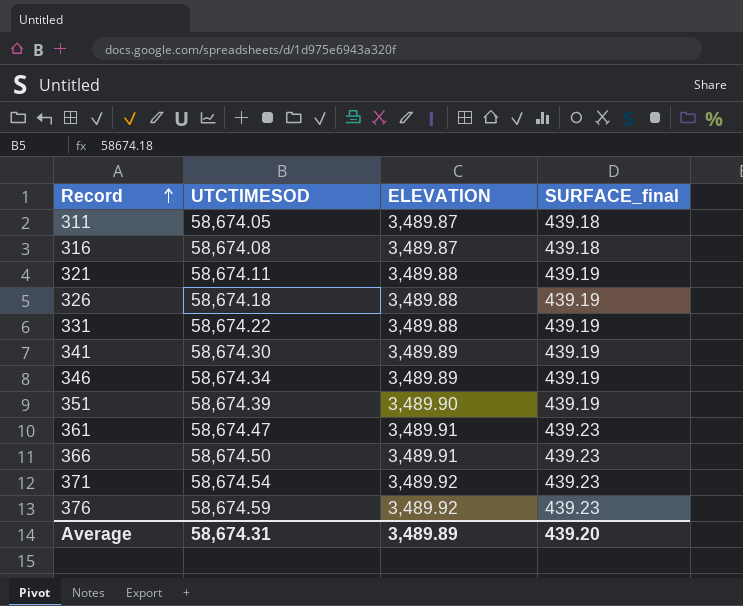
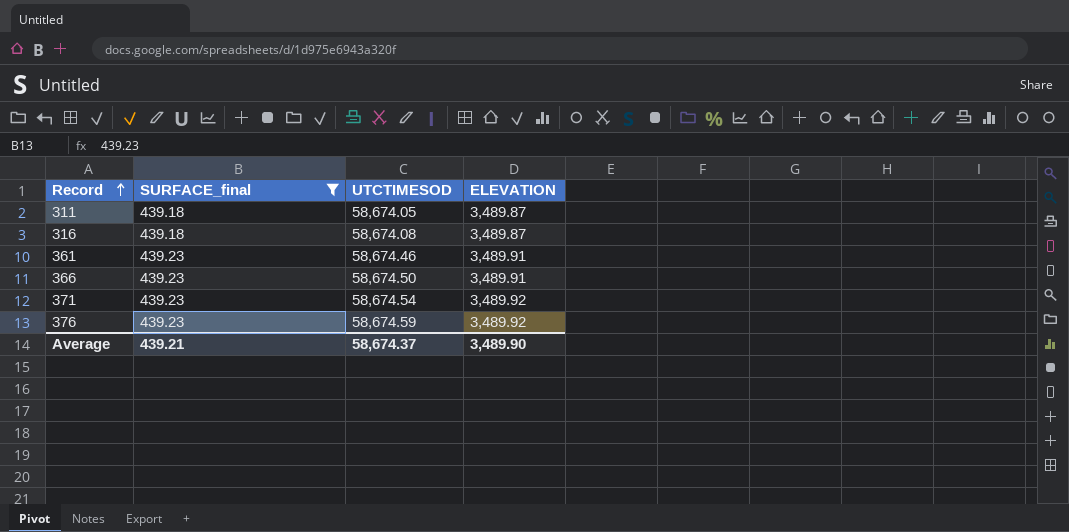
filter: none -> SURFACE_final != 439.19
column SURFACE_final | position: 4 -> 2
361 | UTCTIMESOD: 58,674.47 -> 58,674.46
Average | SURFACE_final: 439.20 -> 439.21
Average | UTCTIMESOD: 58,674.31 -> 58,674.37
Average | ELEVATION: 3,489.89 -> 3,489.90

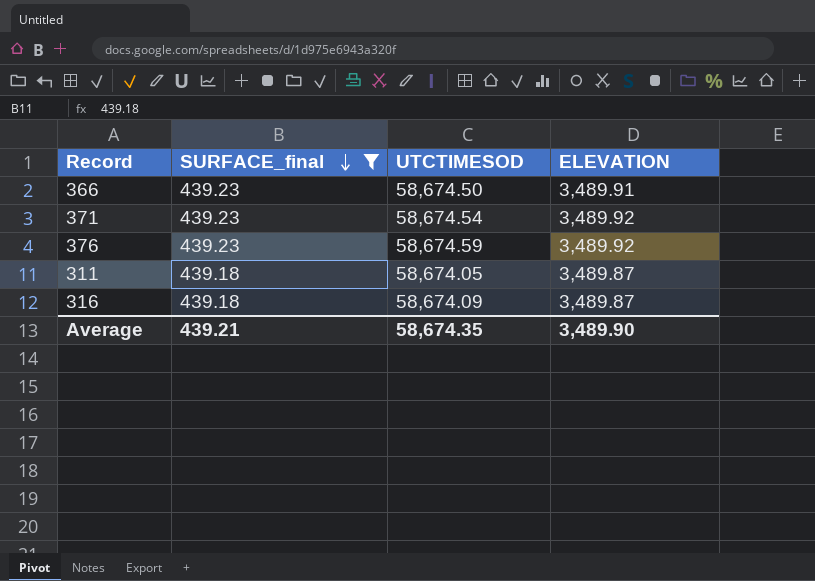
row order: Record ascending -> SURFACE_final descending
row 361: 439.23 | 58,674.46 | 3,489.91 -> none
316 | UTCTIMESOD: 58,674.08 -> 58,674.09
Average | UTCTIMESOD: 58,674.37 -> 58,674.35

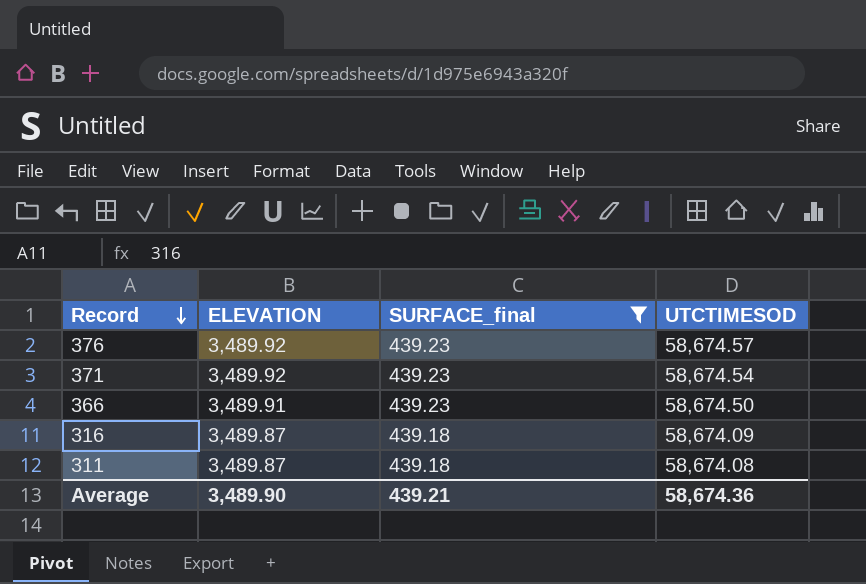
row order: SURFACE_final descending -> Record descending
column ELEVATION | position: 4 -> 2
376 | UTCTIMESOD: 58,674.59 -> 58,674.57
311 | UTCTIMESOD: 58,674.05 -> 58,674.08
Average | UTCTIMESOD: 58,674.35 -> 58,674.36

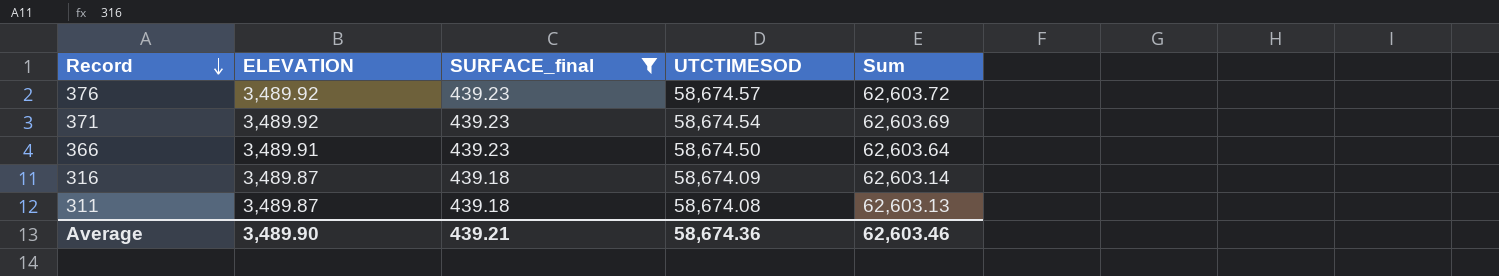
column Sum | formula: none -> [ELEVATION] + [SURFACE_final] + [UTCTIMESOD]

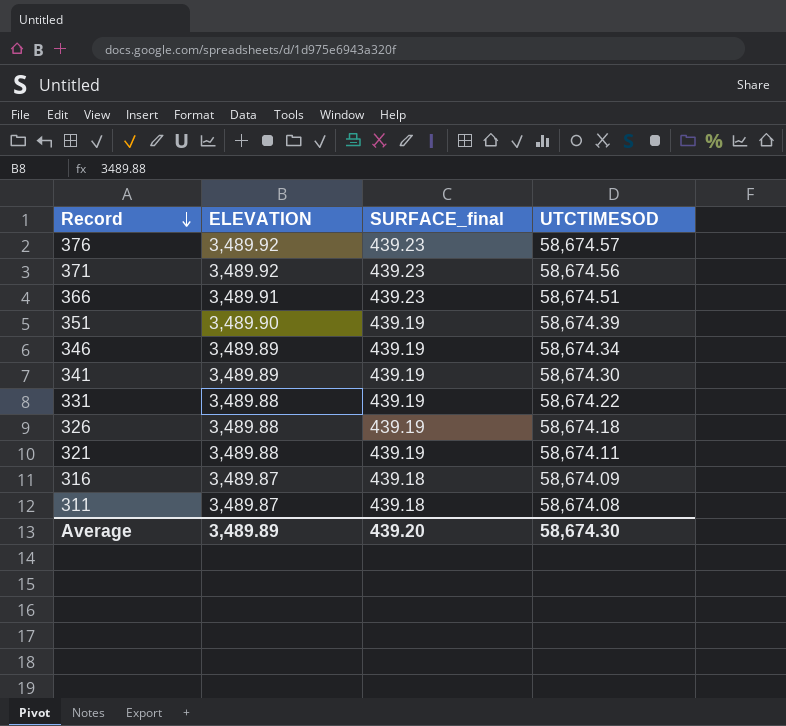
filter: SURFACE_final != 439.19 -> none
column Sum | formula: [ELEVATION] + [SURFACE_final] + [UTCTIMESOD] -> none
371 | UTCTIMESOD: 58,674.54 -> 58,674.56
366 | UTCTIMESOD: 58,674.50 -> 58,674.51
Average | ELEVATION: 3,489.90 -> 3,489.89
Average | SURFACE_final: 439.21 -> 439.20
Average | UTCTIMESOD: 58,674.36 -> 58,674.30

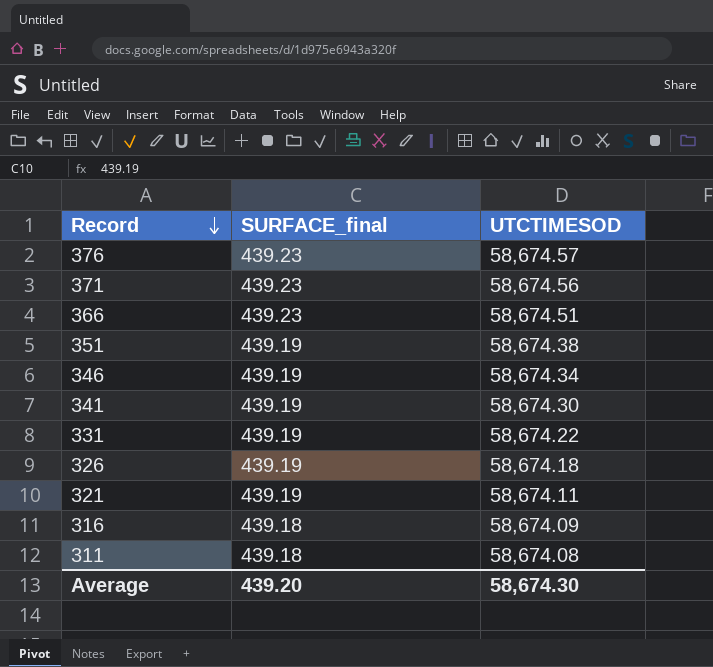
column ELEVATION | position: 2 -> none
351 | UTCTIMESOD: 58,674.39 -> 58,674.38

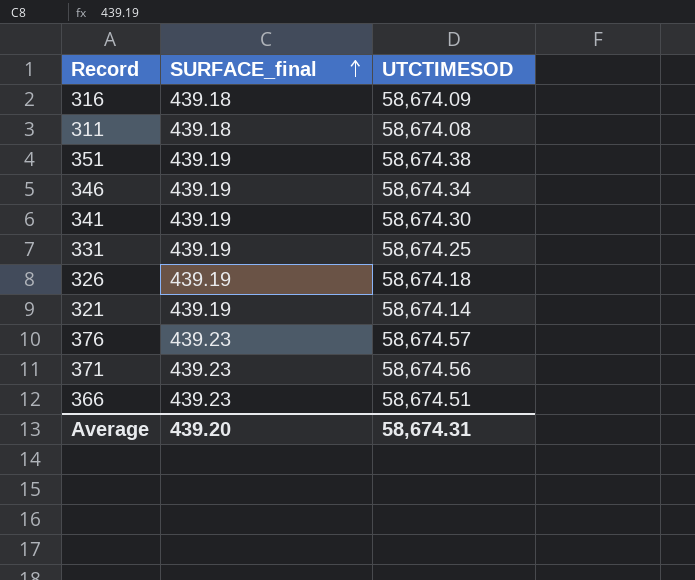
row order: Record descending -> SURFACE_final ascending
331 | UTCTIMESOD: 58,674.22 -> 58,674.25
321 | UTCTIMESOD: 58,674.11 -> 58,674.14
Average | UTCTIMESOD: 58,674.30 -> 58,674.31

